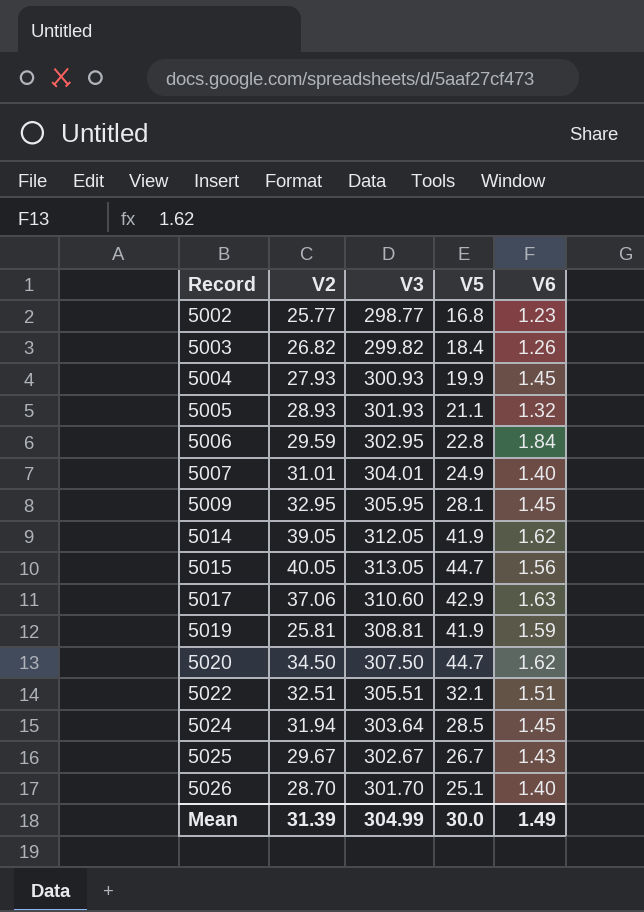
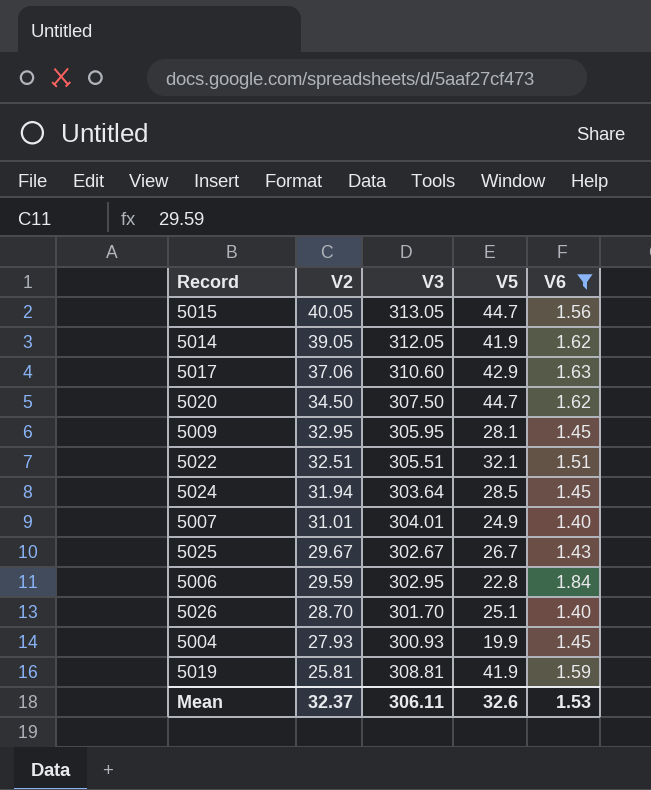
filter: none -> V6 >= 1.40
row order: Record ascending -> V2 descending
Mean | V2: 31.39 -> 32.37
Mean | V3: 304.99 -> 306.11
Mean | V5: 30.0 -> 32.6
Mean | V6: 1.49 -> 1.53

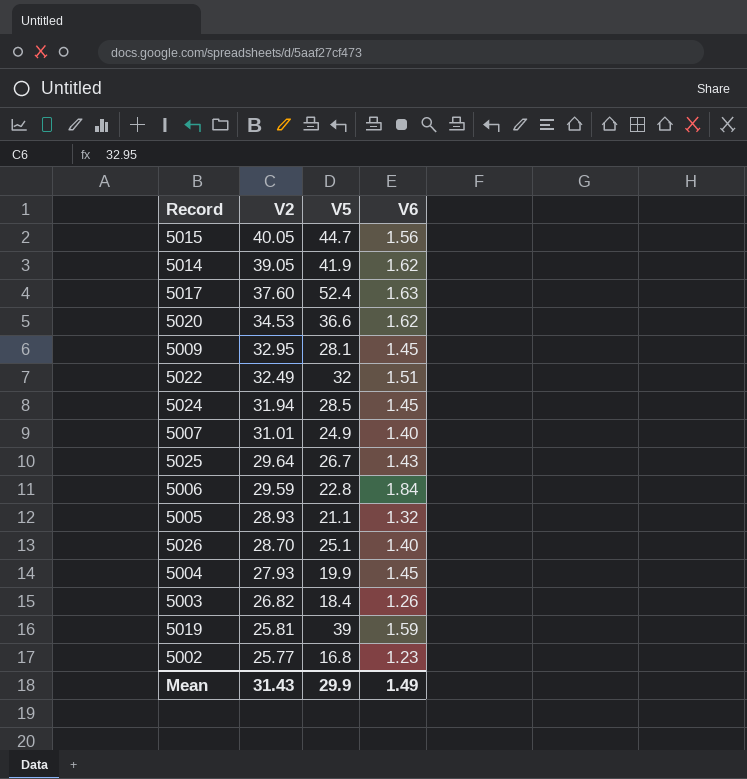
filter: V6 >= 1.40 -> none
column V3 | position: 3 -> none
5017 | V2: 37.06 -> 37.60
5017 | V5: 42.9 -> 52.4
5020 | V2: 34.50 -> 34.53
5020 | V5: 44.7 -> 36.6
5022 | V2: 32.51 -> 32.49
5022 | V5: 32.1 -> 32
5025 | V2: 29.67 -> 29.64
5019 | V5: 41.9 -> 39
Mean | V2: 32.37 -> 31.43
Mean | V5: 32.6 -> 29.9
Mean | V6: 1.53 -> 1.49

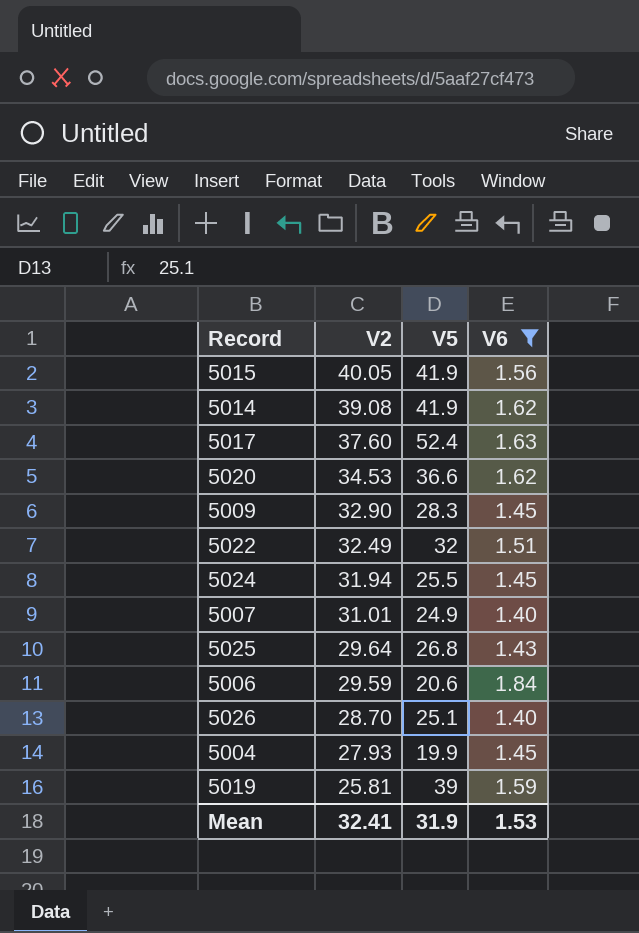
filter: none -> V6 >= 1.40
5015 | V5: 44.7 -> 41.9
5014 | V2: 39.05 -> 39.08
5009 | V2: 32.95 -> 32.90
5009 | V5: 28.1 -> 28.3
5024 | V5: 28.5 -> 25.5
5025 | V5: 26.7 -> 26.8
5006 | V5: 22.8 -> 20.6
Mean | V2: 31.43 -> 32.41
Mean | V5: 29.9 -> 31.9
Mean | V6: 1.49 -> 1.53

